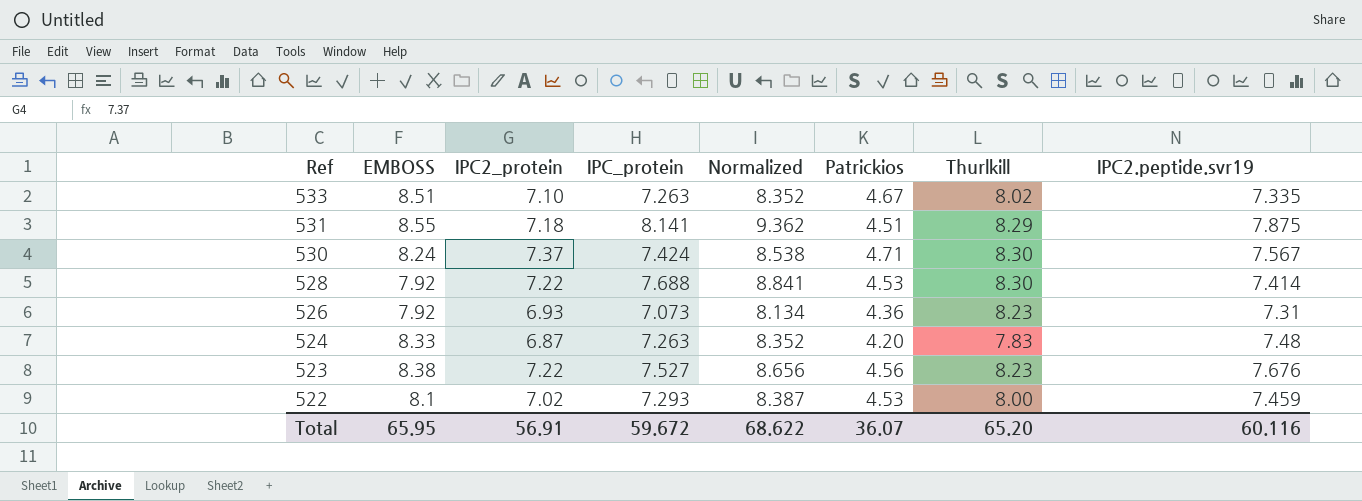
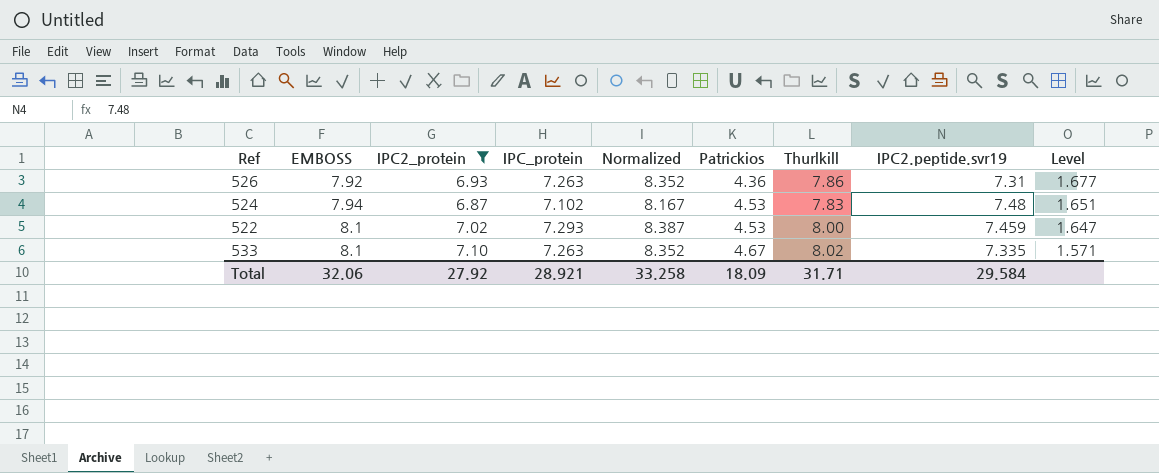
filter: none -> IPC2_protein <= 7.10
row order: Ref descending -> EMBOSS ascending
column Level | formula: none -> [IPC2.peptide.svr19] / [Patrickios]
526 | IPC_protein: 7.073 -> 7.263
526 | Normalized: 8.134 -> 8.352
526 | Thurlkill: 8.23 -> 7.86
524 | EMBOSS: 8.33 -> 7.94
524 | IPC_protein: 7.263 -> 7.102
524 | Normalized: 8.352 -> 8.167
524 | Patrickios: 4.20 -> 4.53
533 | EMBOSS: 8.51 -> 8.1
Total | EMBOSS: 65.95 -> 32.06
Total | IPC2_protein: 56.91 -> 27.92
Total | IPC_protein: 59.672 -> 28.921
Total | Normalized: 68.622 -> 33.258
Total | Patrickios: 36.07 -> 18.09
Total | Thurlkill: 65.20 -> 31.71
Total | IPC2.peptide.svr19: 60.116 -> 29.584

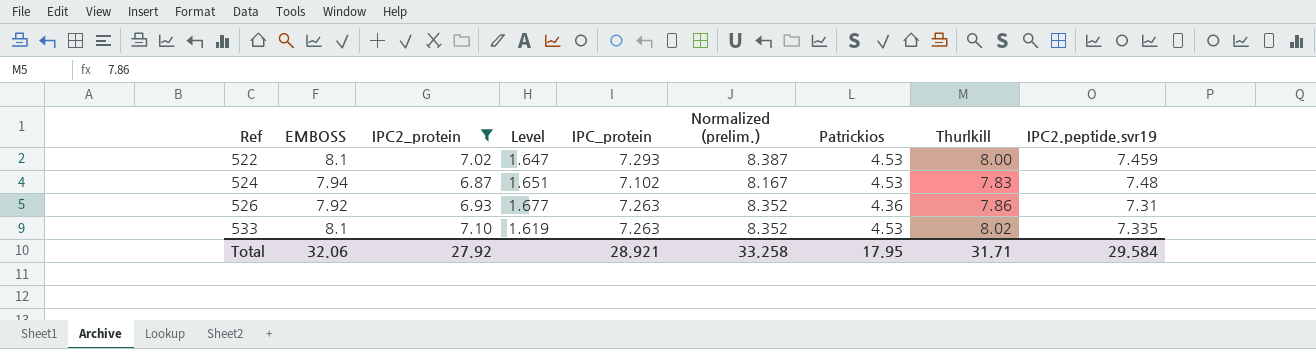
row order: EMBOSS ascending -> Ref ascending
column Level | position: 9 -> 4
column name: Normalized -> Normalized (prelim.)
533 | Level: 1.571 -> 1.619
533 | Patrickios: 4.67 -> 4.53
Total | Patrickios: 18.09 -> 17.95

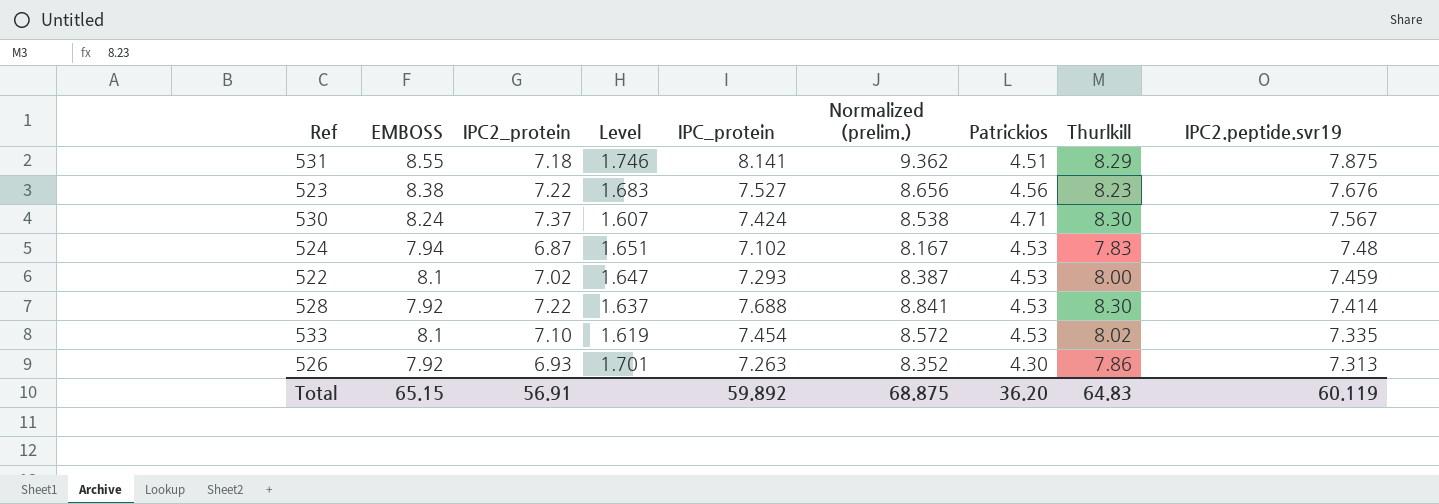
filter: IPC2_protein <= 7.10 -> none
row order: Ref ascending -> IPC2.peptide.svr19 descending
533 | IPC_protein: 7.263 -> 7.454
533 | Normalized (prelim.): 8.352 -> 8.572
526 | Level: 1.677 -> 1.701
526 | Patrickios: 4.36 -> 4.30
526 | IPC2.peptide.svr19: 7.31 -> 7.313
Total | EMBOSS: 32.06 -> 65.15
Total | IPC2_protein: 27.92 -> 56.91
Total | IPC_protein: 28.921 -> 59.892
Total | Normalized (prelim.): 33.258 -> 68.875
Total | Patrickios: 17.95 -> 36.20
Total | Thurlkill: 31.71 -> 64.83
Total | IPC2.peptide.svr19: 29.584 -> 60.119

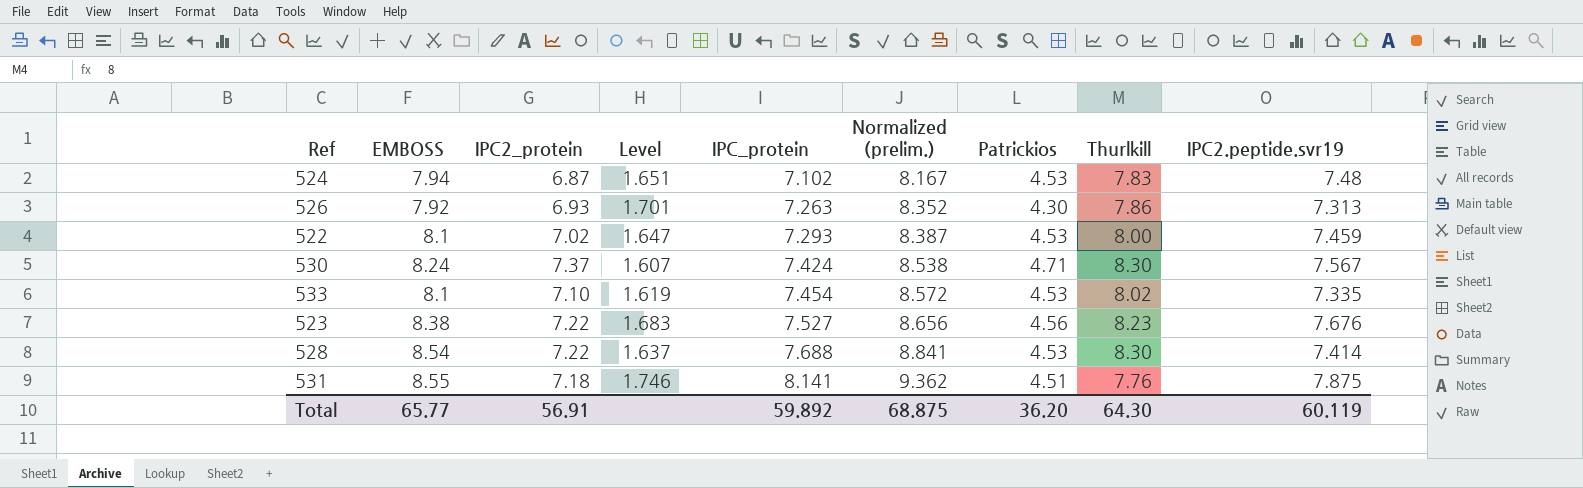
row order: IPC2.peptide.svr19 descending -> IPC_protein ascending
528 | EMBOSS: 7.92 -> 8.54
531 | Thurlkill: 8.29 -> 7.76
Total | EMBOSS: 65.15 -> 65.77
Total | Thurlkill: 64.83 -> 64.30

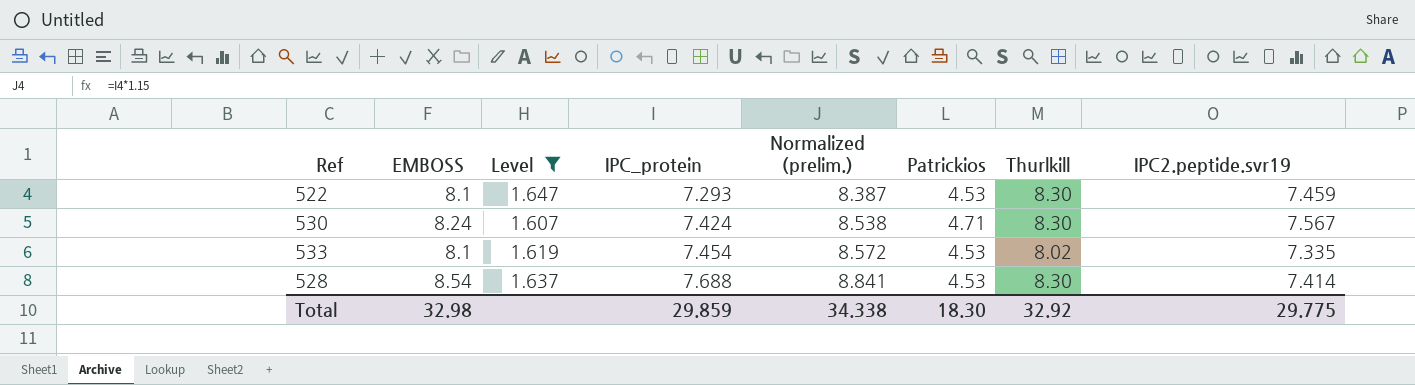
filter: none -> Level <= 1.647
column IPC2_protein | position: 3 -> none
522 | Thurlkill: 8.00 -> 8.30
Total | EMBOSS: 65.77 -> 32.98
Total | IPC_protein: 59.892 -> 29.859
Total | Normalized (prelim.): 68.875 -> 34.338
Total | Patrickios: 36.20 -> 18.30
Total | Thurlkill: 64.30 -> 32.92
Total | IPC2.peptide.svr19: 60.119 -> 29.775

